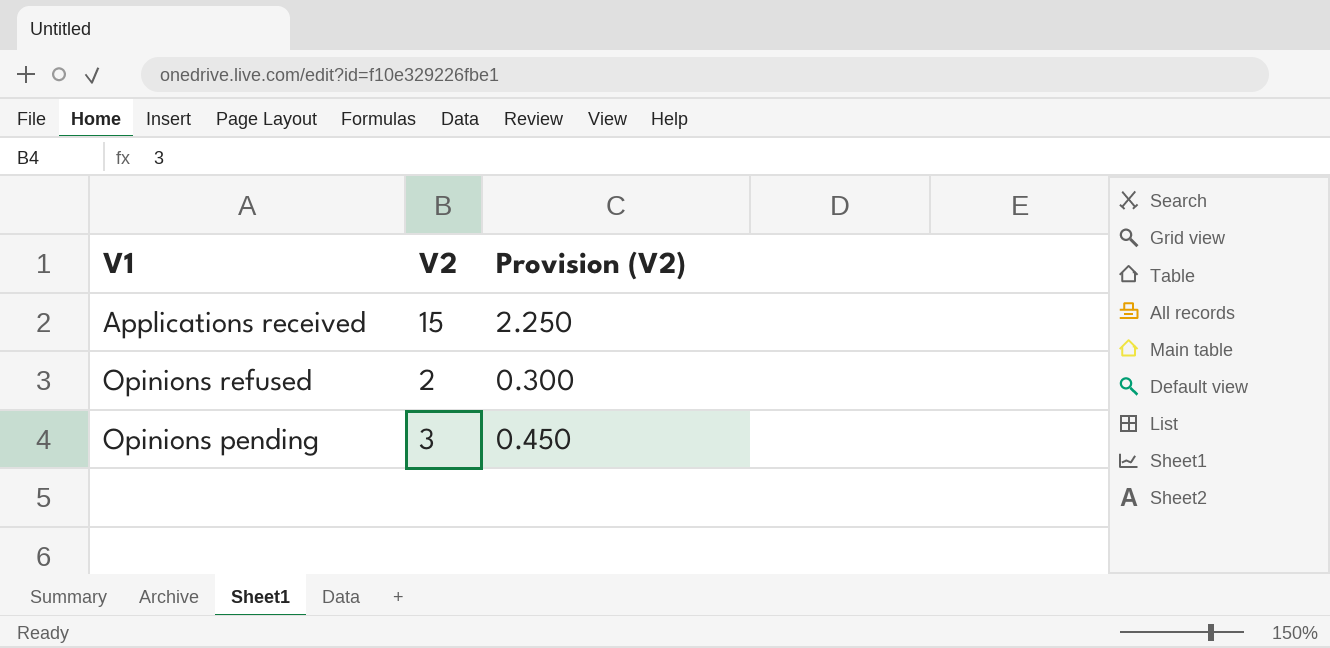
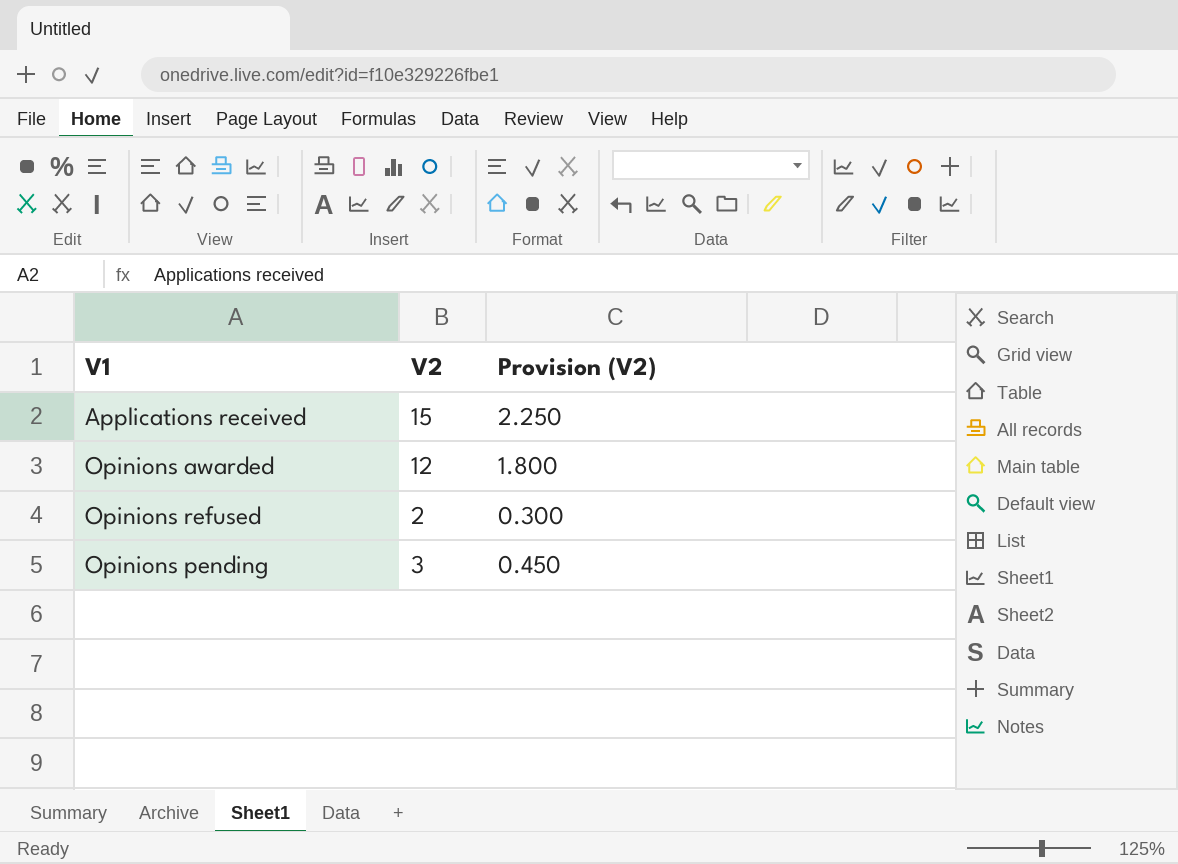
row Opinions awarded: none -> 12 | 1.800

